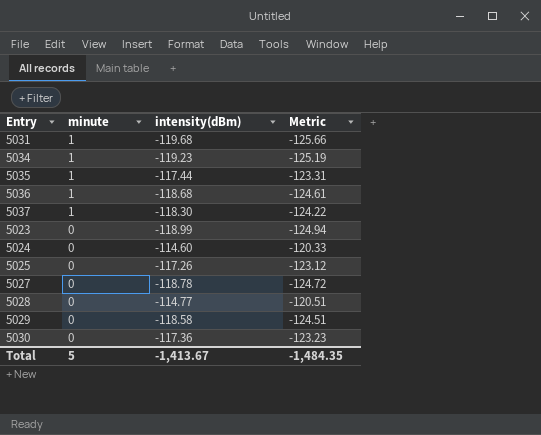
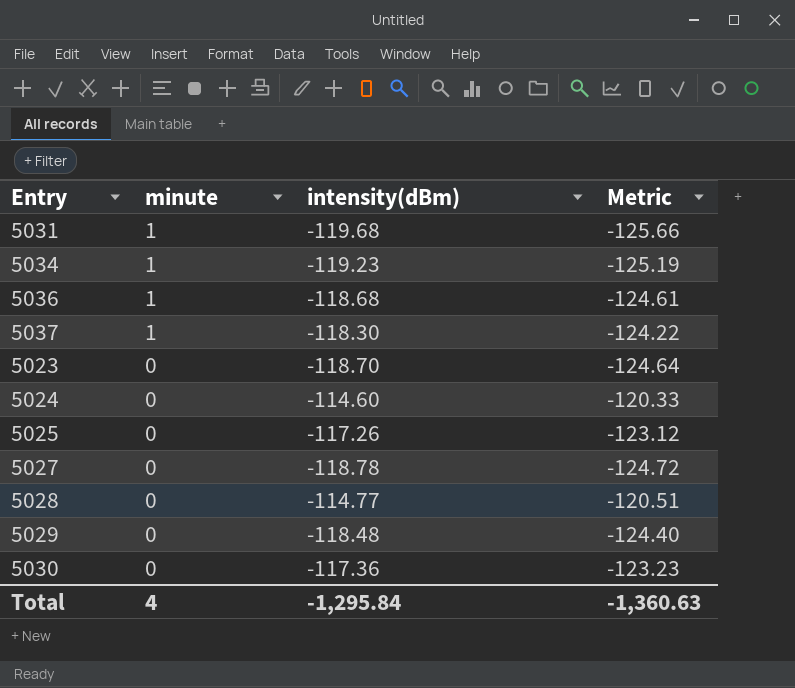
row 5035: 1 | -117.44 | -123.31 -> none
5023 | intensity(dBm): -118.99 -> -118.70
5023 | Metric: -124.94 -> -124.64
5029 | intensity(dBm): -118.58 -> -118.48
5029 | Metric: -124.51 -> -124.40
Total | minute: 5 -> 4
Total | intensity(dBm): -1,413.67 -> -1,295.84
Total | Metric: -1,484.35 -> -1,360.63

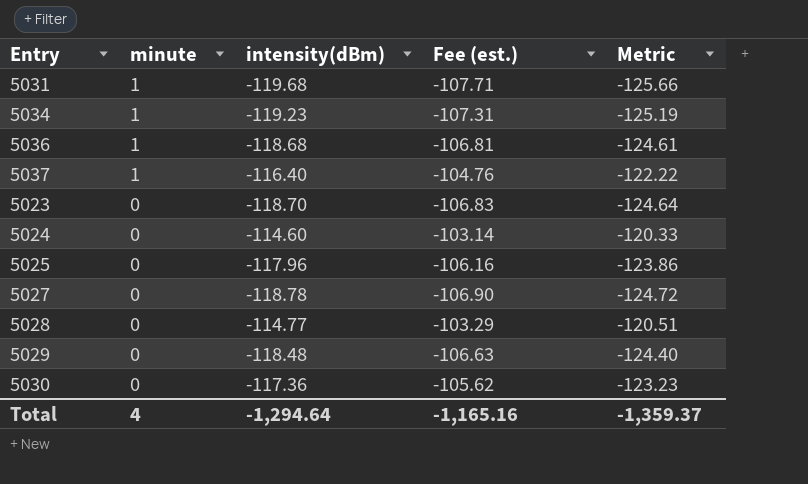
column Fee (est.) | formula: none -> [intensity(dBm)] * 0.9
5037 | intensity(dBm): -118.30 -> -116.40
5037 | Metric: -124.22 -> -122.22
5025 | intensity(dBm): -117.26 -> -117.96
5025 | Metric: -123.12 -> -123.86
Total | intensity(dBm): -1,295.84 -> -1,294.64
Total | Metric: -1,360.63 -> -1,359.37

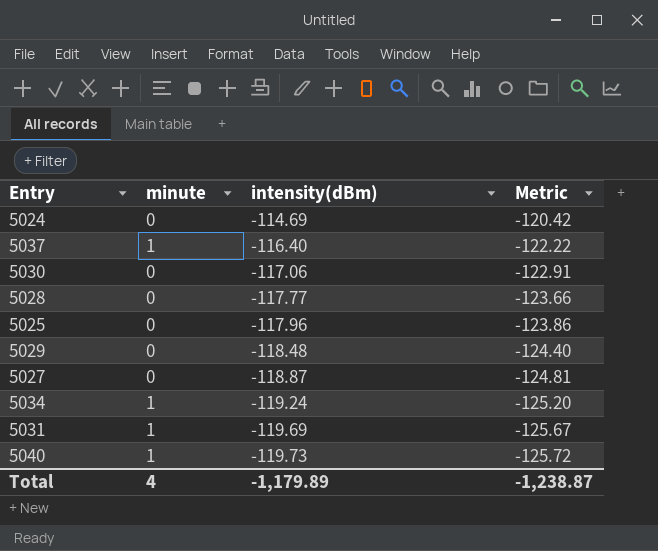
row order: minute descending -> intensity(dBm) descending
column Fee (est.) | formula: [intensity(dBm)] * 0.9 -> none
row 5036: 1 | -118.68 | -106.81 | -124.61 -> none
row 5023: 0 | -118.70 | -106.83 | -124.64 -> none
5024 | intensity(dBm): -114.60 -> -114.69
5024 | Metric: -120.33 -> -120.42
5030 | intensity(dBm): -117.36 -> -117.06
5030 | Metric: -123.23 -> -122.91
5028 | intensity(dBm): -114.77 -> -117.77
5028 | Metric: -120.51 -> -123.66
5027 | intensity(dBm): -118.78 -> -118.87
5027 | Metric: -124.72 -> -124.81
5034 | intensity(dBm): -119.23 -> -119.24
5034 | Metric: -125.19 -> -125.20
5031 | intensity(dBm): -119.68 -> -119.69
5031 | Metric: -125.66 -> -125.67
row 5040: none -> 1 | -119.73 | -125.72
Total | intensity(dBm): -1,294.64 -> -1,179.89
Total | Metric: -1,359.37 -> -1,238.87

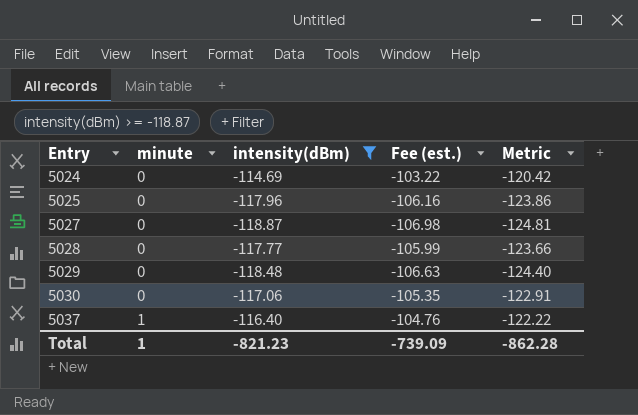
filter: none -> intensity(dBm) >= -118.87
row order: intensity(dBm) descending -> Entry ascending
column Fee (est.) | formula: none -> [intensity(dBm)] * 0.9
Total | minute: 4 -> 1
Total | intensity(dBm): -1,179.89 -> -821.23
Total | Metric: -1,238.87 -> -862.28

